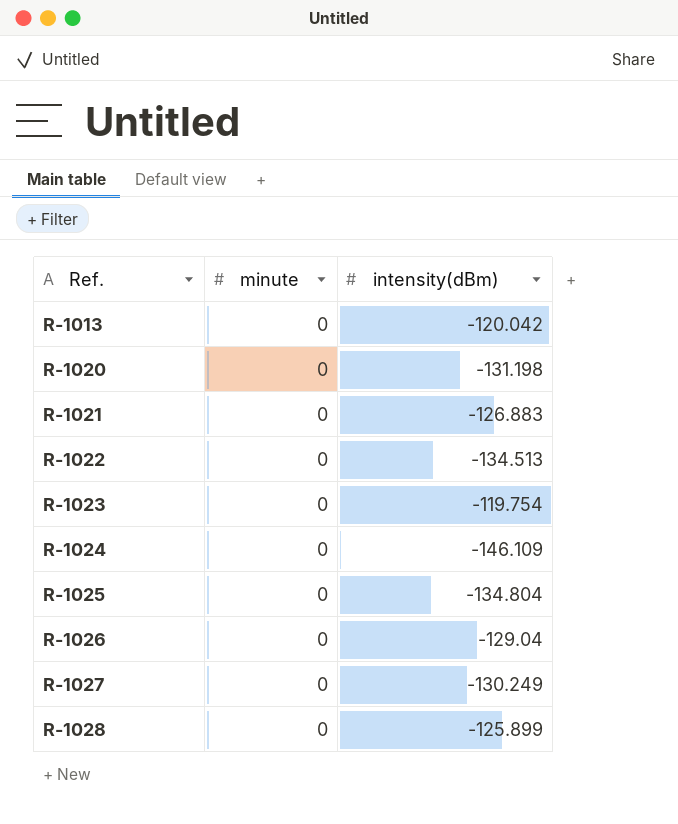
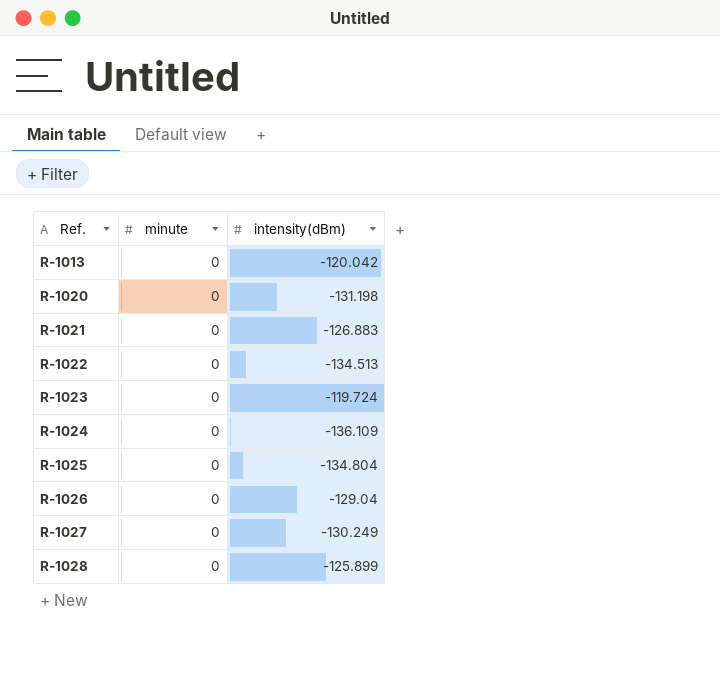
R-1023 | intensity(dBm): -119.754 -> -119.724
R-1024 | intensity(dBm): -146.109 -> -136.109

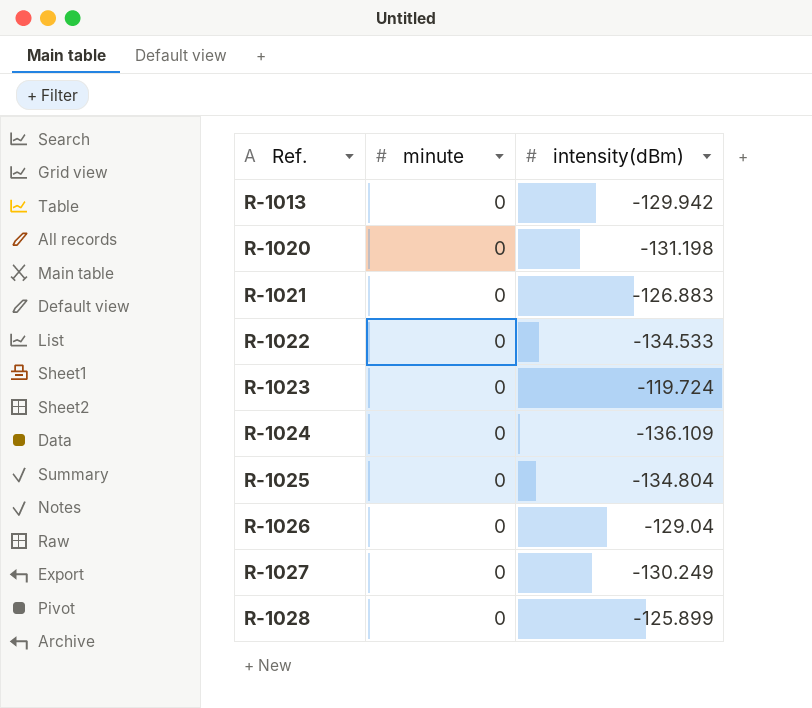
R-1013 | intensity(dBm): -120.042 -> -129.942
R-1022 | intensity(dBm): -134.513 -> -134.533

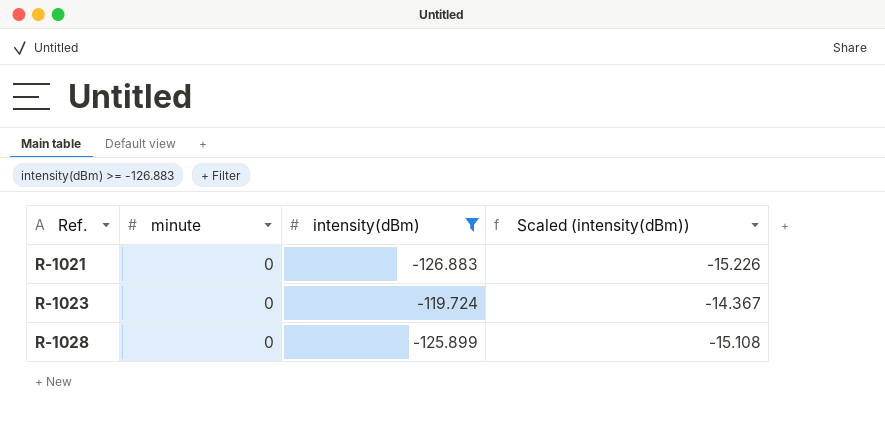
filter: none -> intensity(dBm) >= -126.883
column Scaled (intensity(dBm)) | formula: none -> [intensity(dBm)] * 0.12

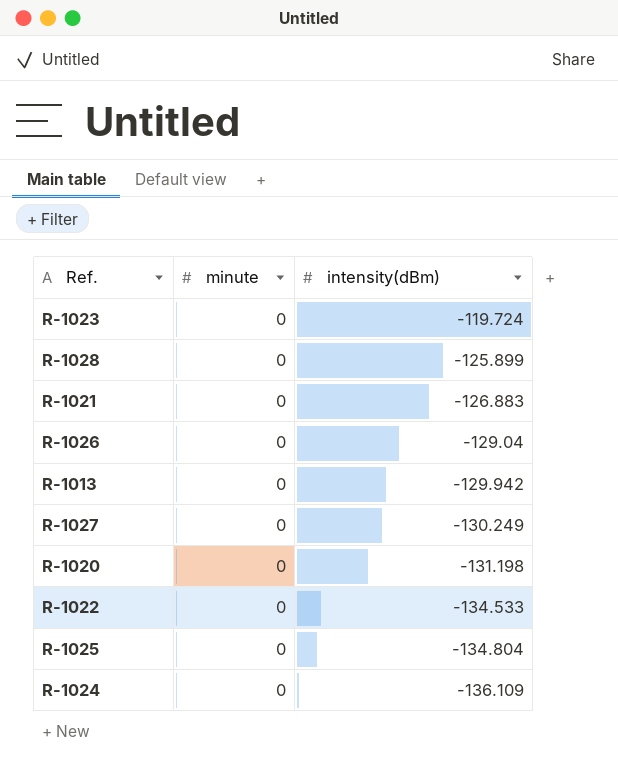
filter: intensity(dBm) >= -126.883 -> none
row order: Ref. ascending -> intensity(dBm) descending
column Scaled (intensity(dBm)) | formula: [intensity(dBm)] * 0.12 -> none

